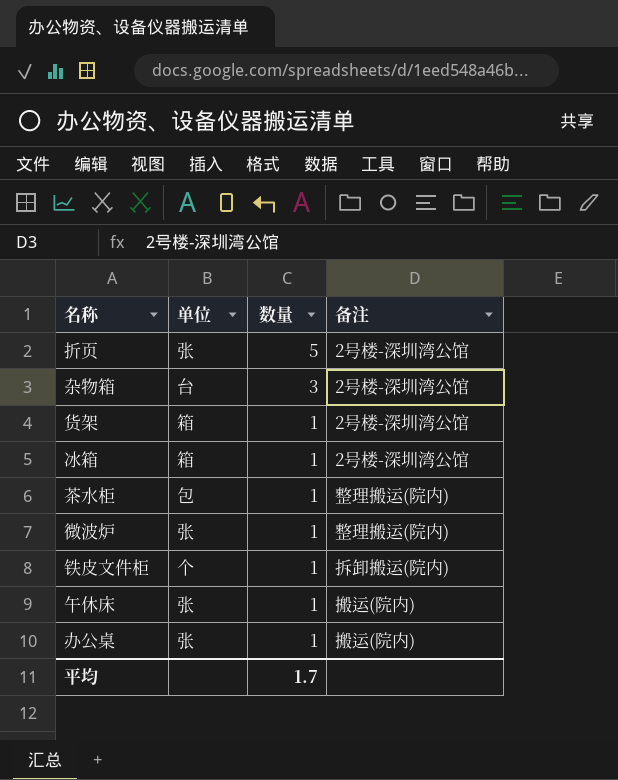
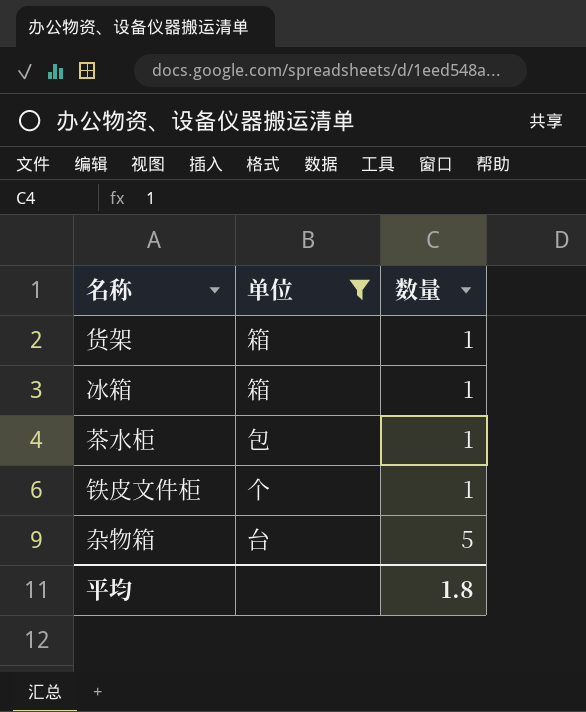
filter: none -> 单位 != 张
row order: 数量 descending -> 数量 ascending
column 备注 | position: 4 -> none
杂物箱 | 数量: 3 -> 5
平均 | 数量: 1.7 -> 1.8

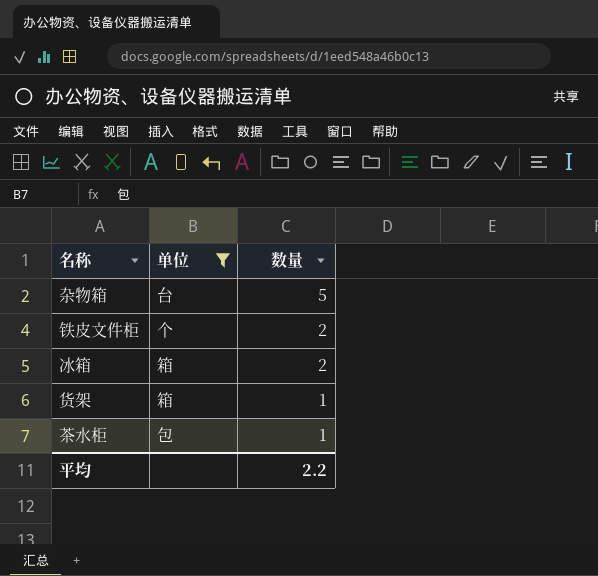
row order: 数量 ascending -> 数量 descending
铁皮文件柜 | 数量: 1 -> 2
冰箱 | 数量: 1 -> 2
平均 | 数量: 1.8 -> 2.2

